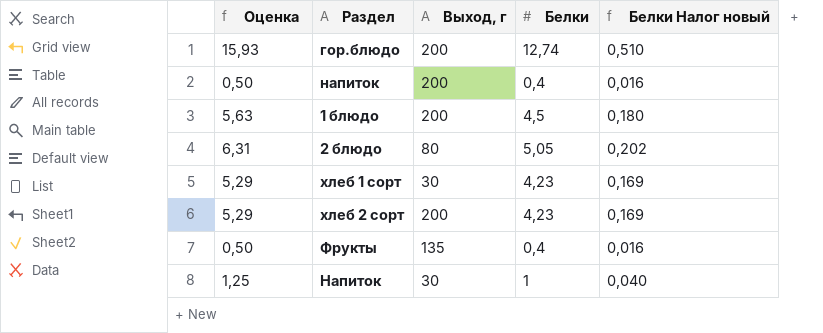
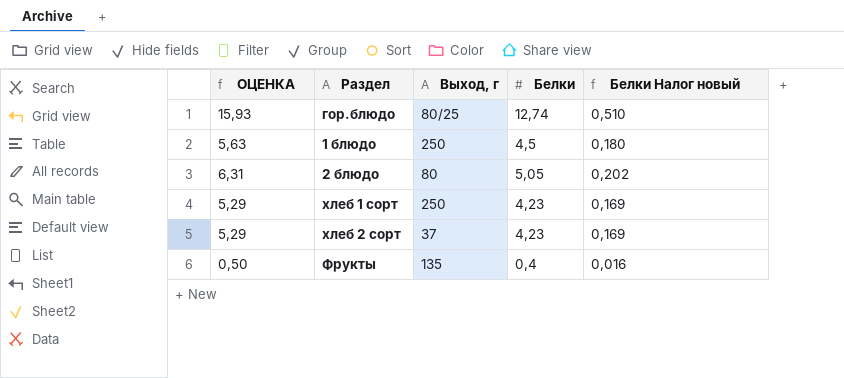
column name: Оценка -> ОЦЕНКА
row напиток: 0,50 | 200 | 0,4 | 0,016 -> none
row Напиток: 1,25 | 30 | 1 | 0,040 -> none
гор.блюдо | Выход, г: 200 -> 80/25
1 блюдо | Выход, г: 200 -> 250
хлеб 1 сорт | Выход, г: 30 -> 250
хлеб 2 сорт | Выход, г: 200 -> 37

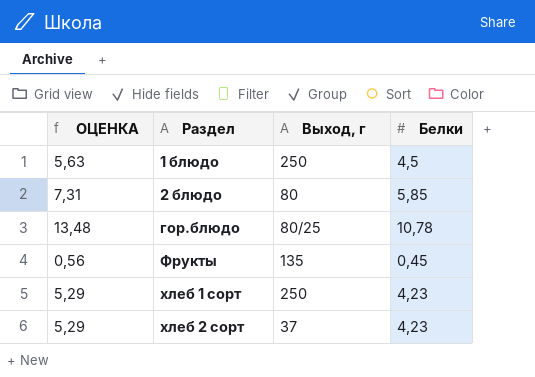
row order: none -> Раздел ascending
column Белки Налог новый | formula: [Белки] * 0,04 -> none
2 блюдо | ОЦЕНКА: 6,31 -> 7,31
2 блюдо | Белки: 5,05 -> 5,85
гор.блюдо | ОЦЕНКА: 15,93 -> 13,48
гор.блюдо | Белки: 12,74 -> 10,78
Фрукты | ОЦЕНКА: 0,50 -> 0,56
Фрукты | Белки: 0,4 -> 0,45

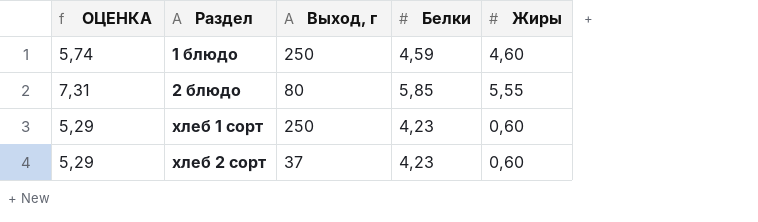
column Жиры | position: none -> 5
row гор.блюдо: 13,48 | 80/25 | 10,78 -> none
row Фрукты: 0,56 | 135 | 0,45 -> none
1 блюдо | ОЦЕНКА: 5,63 -> 5,74
1 блюдо | Белки: 4,5 -> 4,59

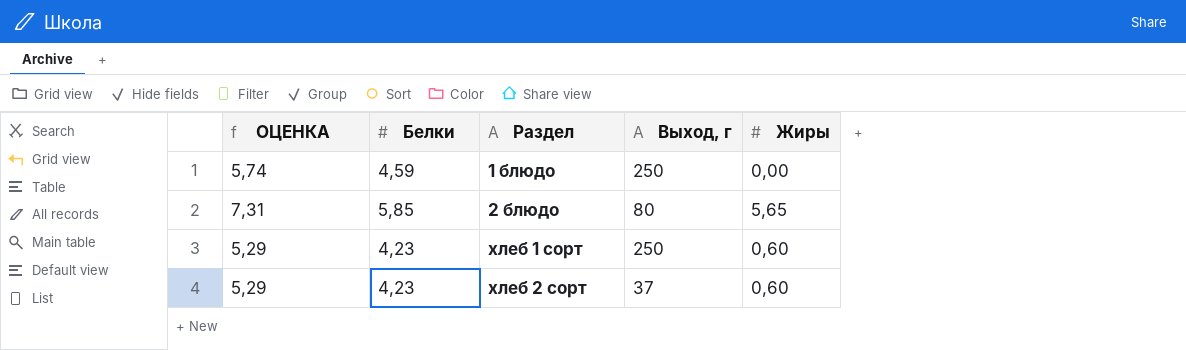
column Белки | position: 4 -> 2
1 блюдо | Жиры: 4,60 -> 0,00
2 блюдо | Жиры: 5,55 -> 5,65

